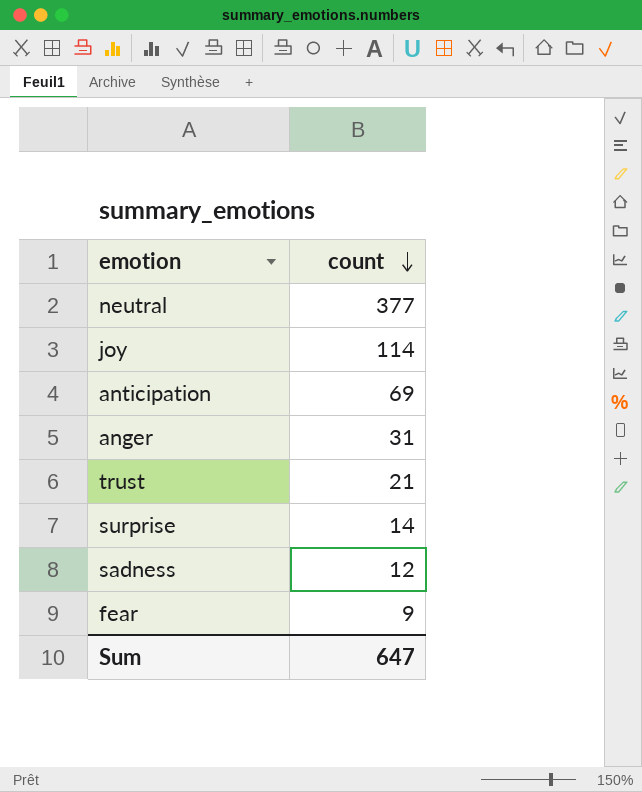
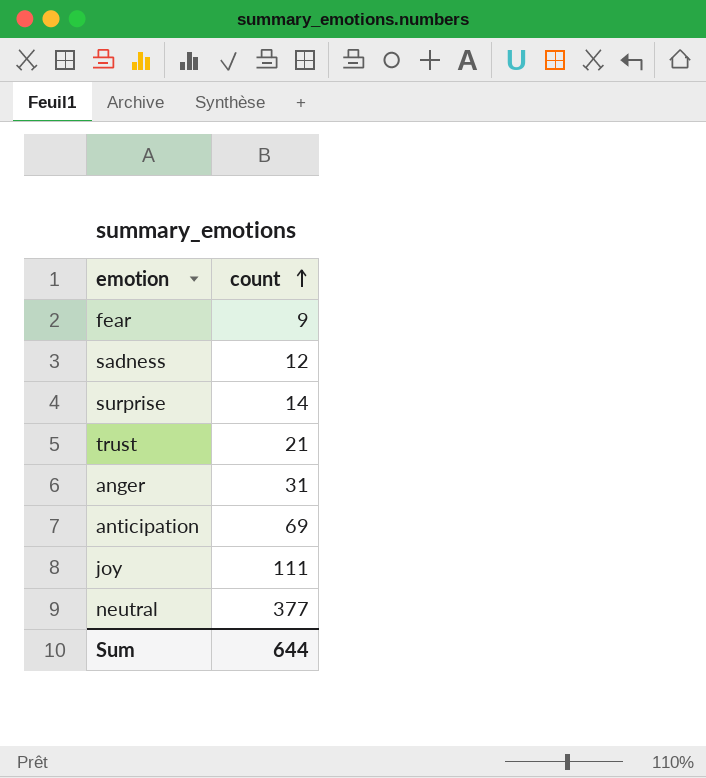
row order: count descending -> count ascending
joy | count: 114 -> 111
Sum | count: 647 -> 644

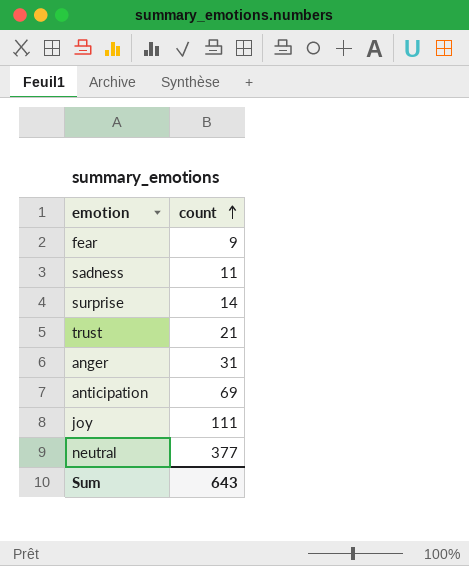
sadness | count: 12 -> 11
Sum | count: 644 -> 643

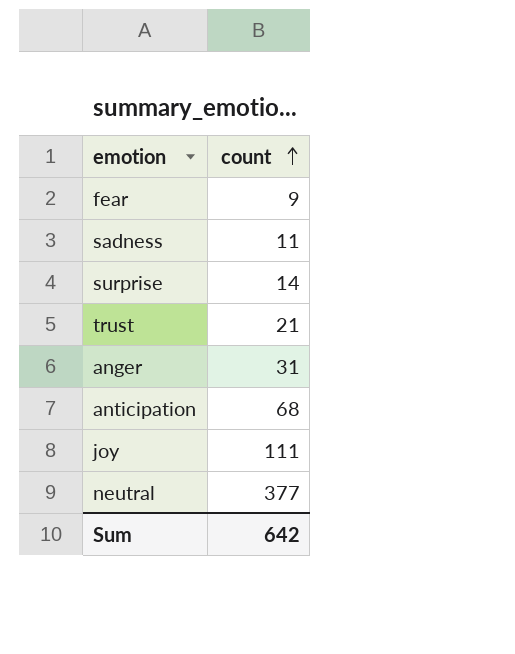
anticipation | count: 69 -> 68
Sum | count: 643 -> 642

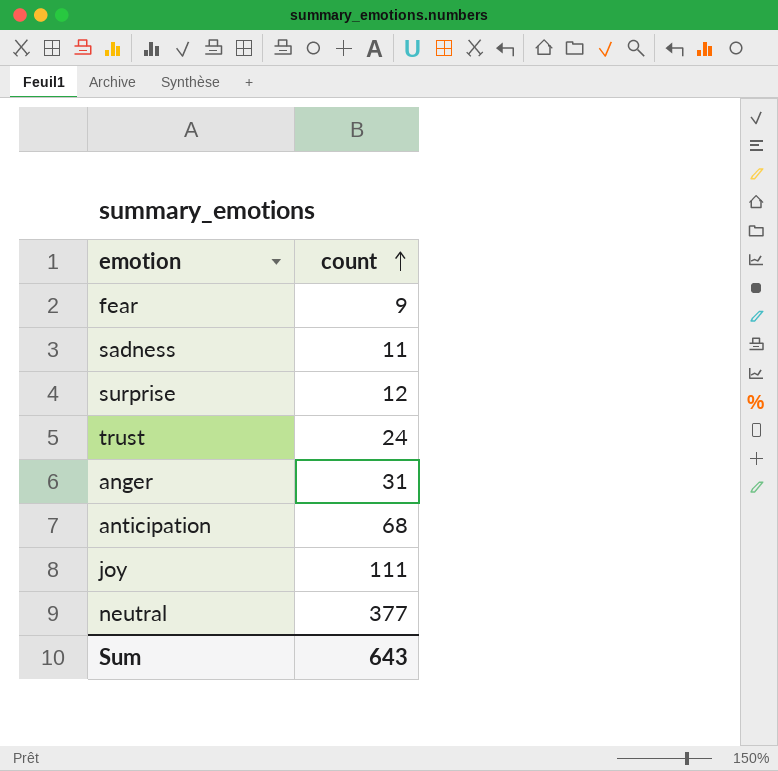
surprise | count: 14 -> 12
trust | count: 21 -> 24
Sum | count: 642 -> 643

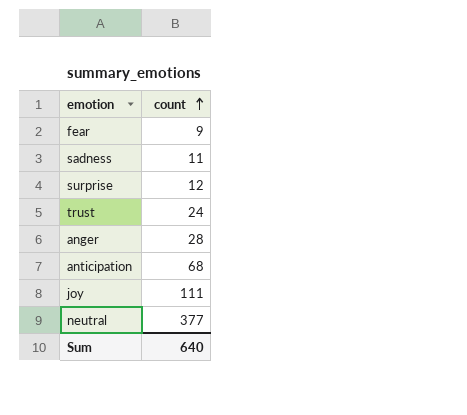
anger | count: 31 -> 28
Sum | count: 643 -> 640

